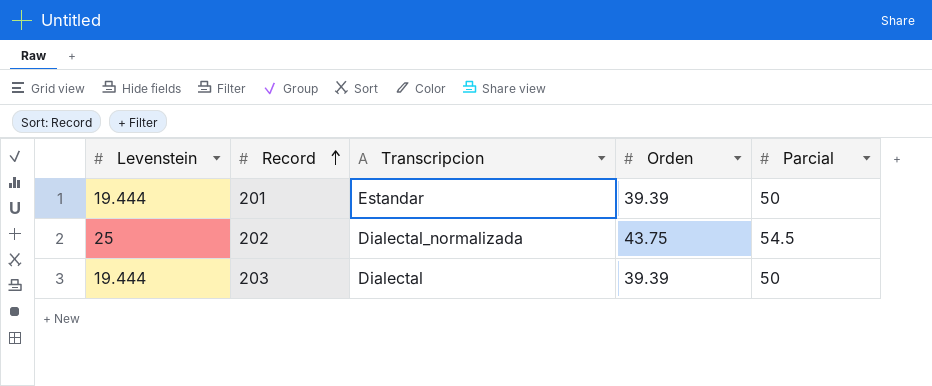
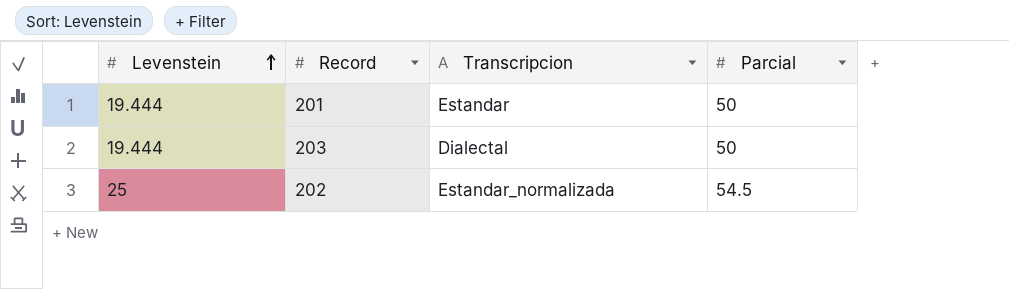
row order: Record ascending -> Levenstein ascending
column Orden | position: 4 -> none
202 | Transcripcion: Dialectal_normalizada -> Estandar_normalizada

